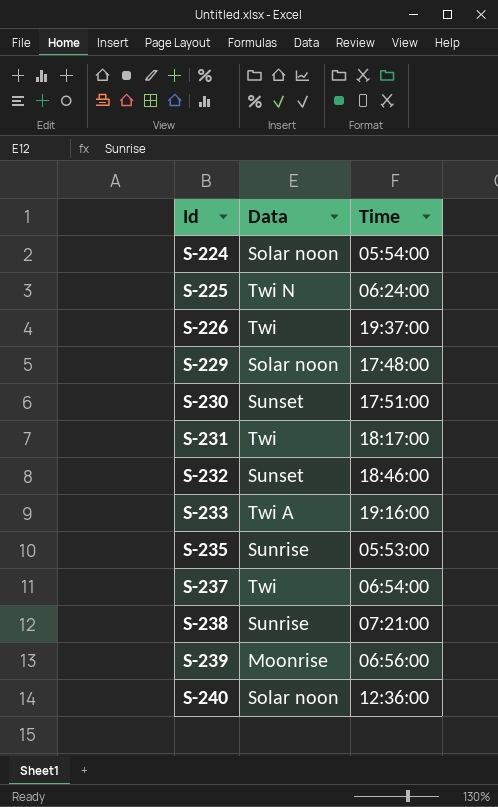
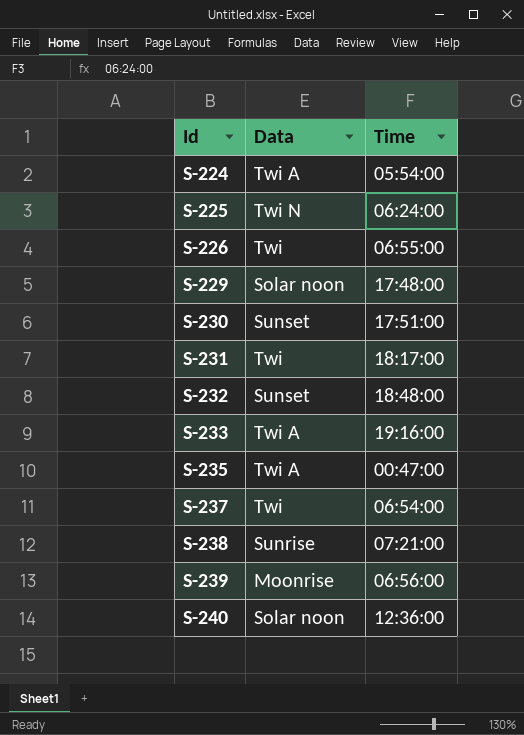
S-224 | Data: Solar noon -> Twi A
S-226 | Time: 19:37:00 -> 06:55:00
S-232 | Time: 18:46:00 -> 18:48:00
S-235 | Data: Sunrise -> Twi A
S-235 | Time: 05:53:00 -> 00:47:00

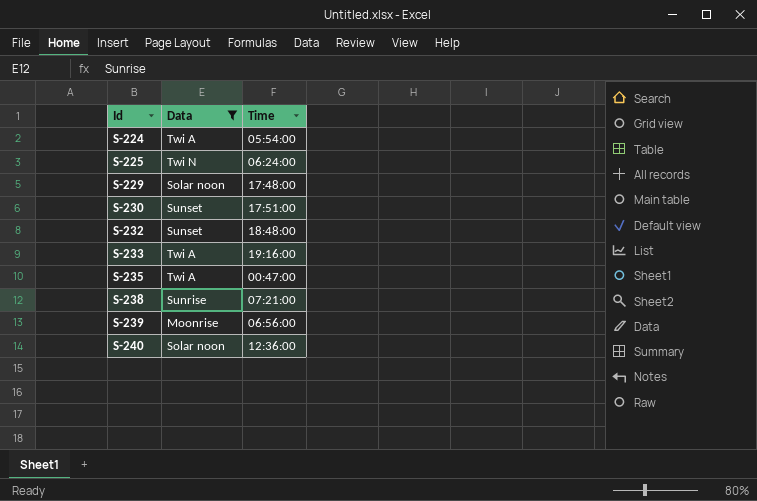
filter: none -> Data != Twi

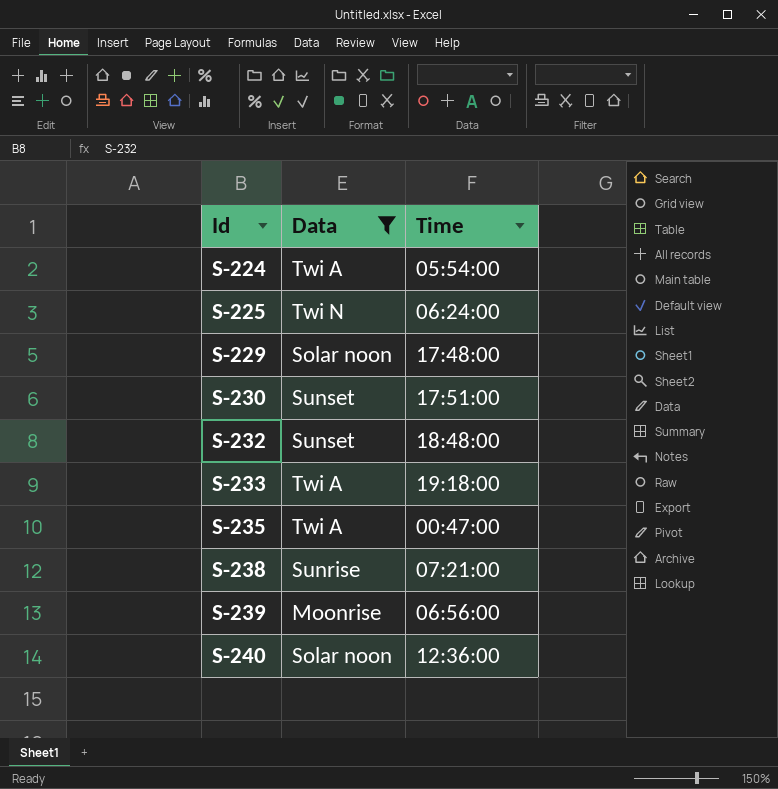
S-233 | Time: 19:16:00 -> 19:18:00

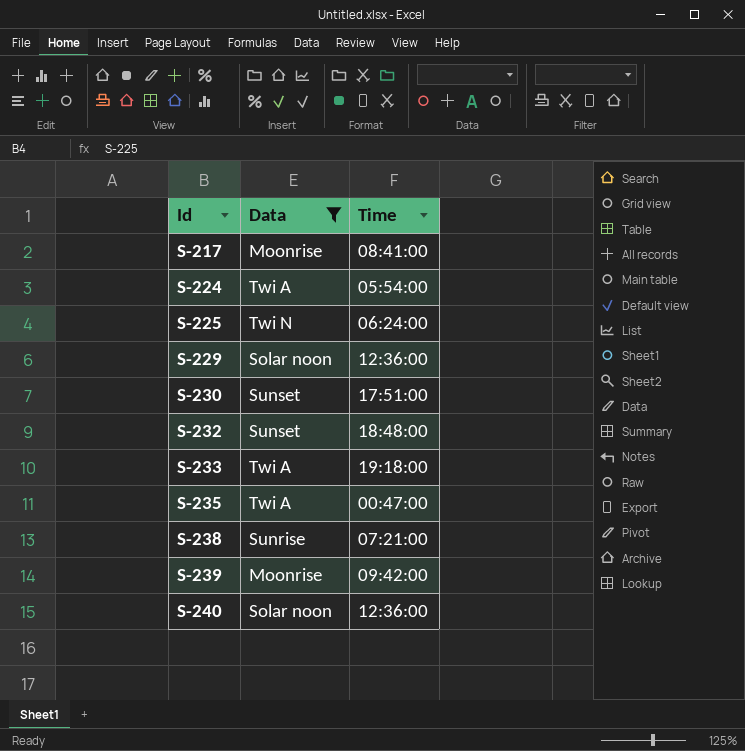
row S-217: none -> Moonrise | 08:41:00
S-229 | Time: 17:48:00 -> 12:36:00
S-239 | Time: 06:56:00 -> 09:42:00

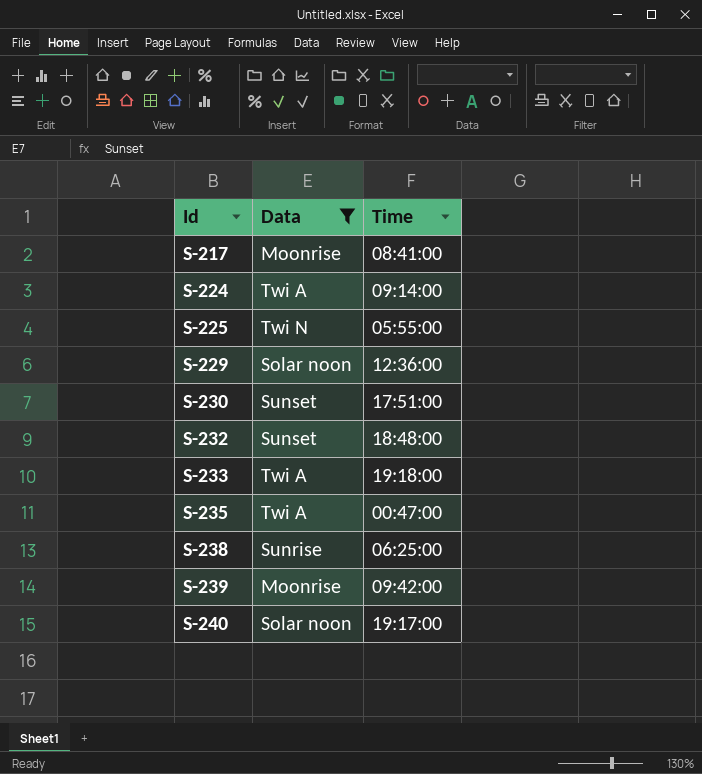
S-224 | Time: 05:54:00 -> 09:14:00
S-225 | Time: 06:24:00 -> 05:55:00
S-238 | Time: 07:21:00 -> 06:25:00
S-240 | Time: 12:36:00 -> 19:17:00

